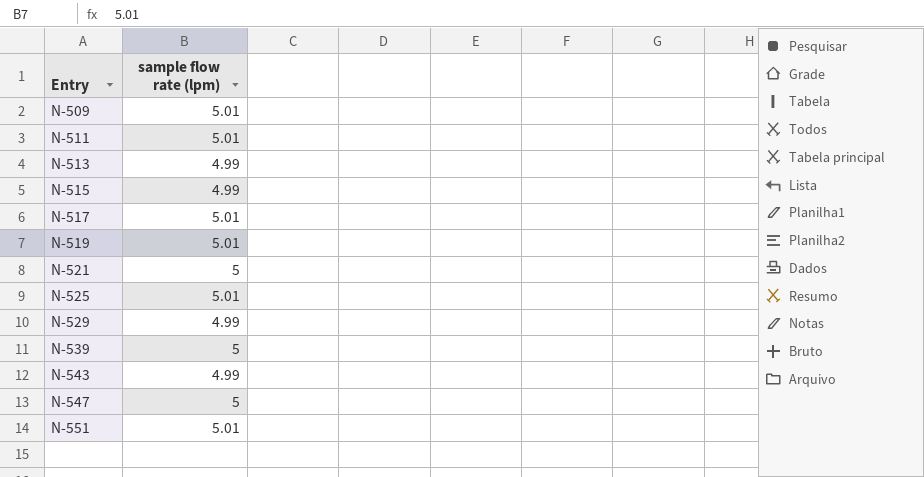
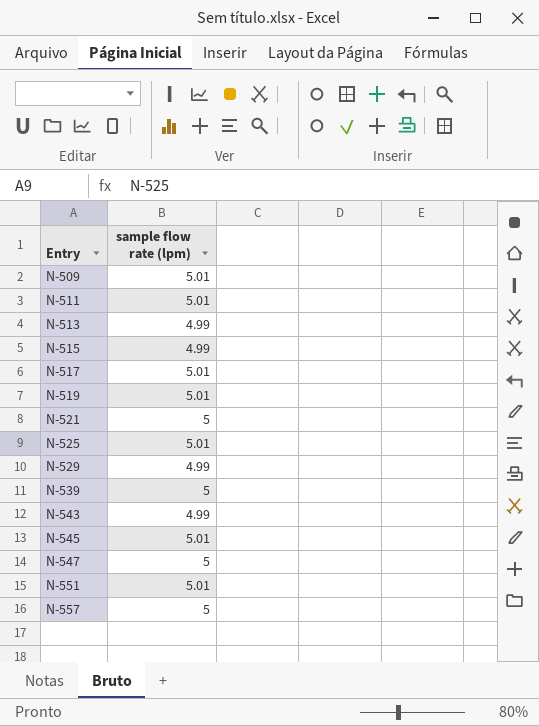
row N-545: none -> 5.01
row N-557: none -> 5

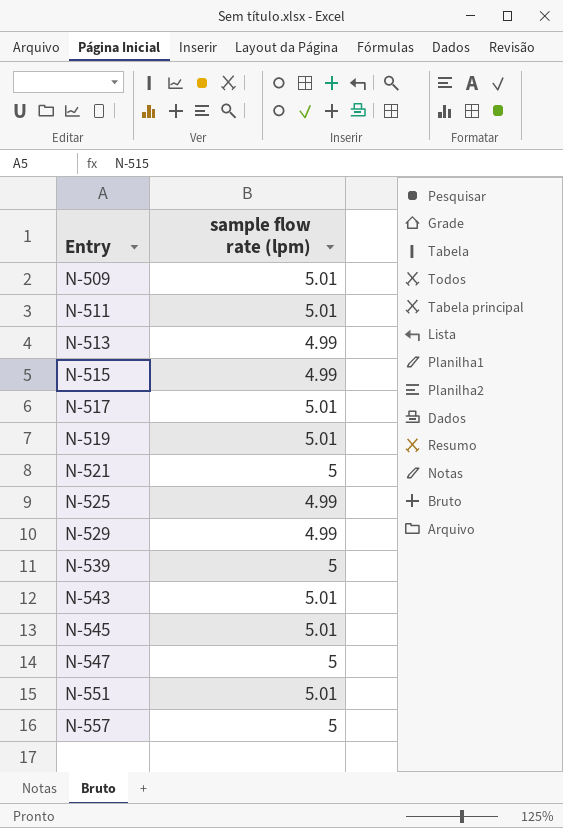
N-525 | sample flow rate (lpm): 5.01 -> 4.99
N-543 | sample flow rate (lpm): 4.99 -> 5.01

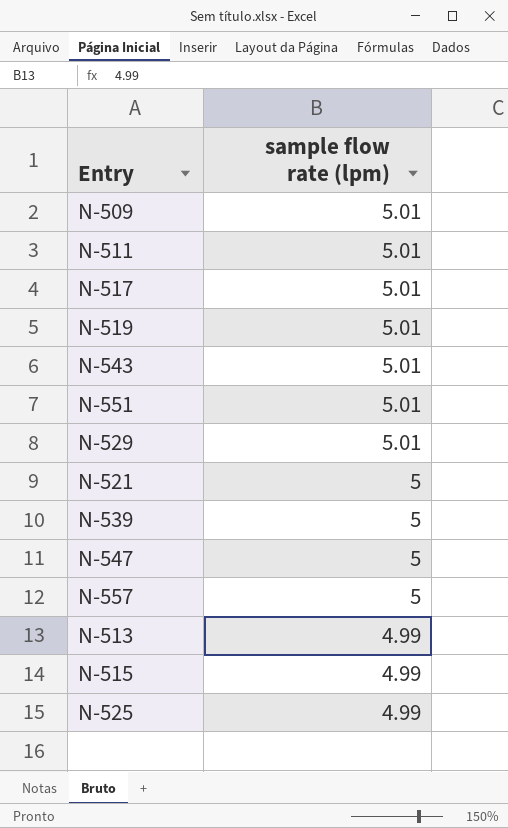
row order: Entry ascending -> sample flow rate (lpm) descending
row N-545: 5.01 -> none
N-529 | sample flow rate (lpm): 4.99 -> 5.01

